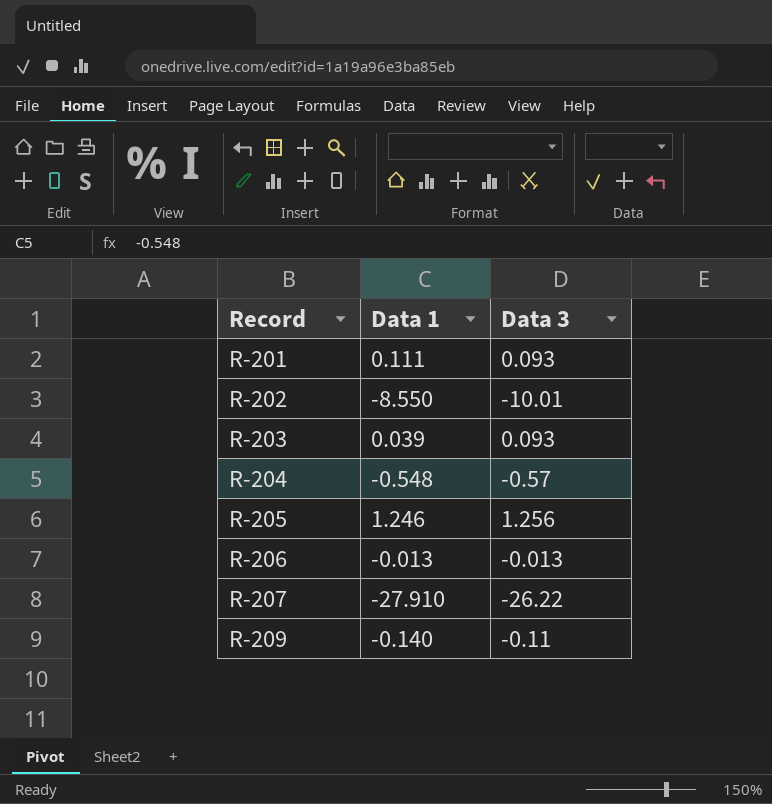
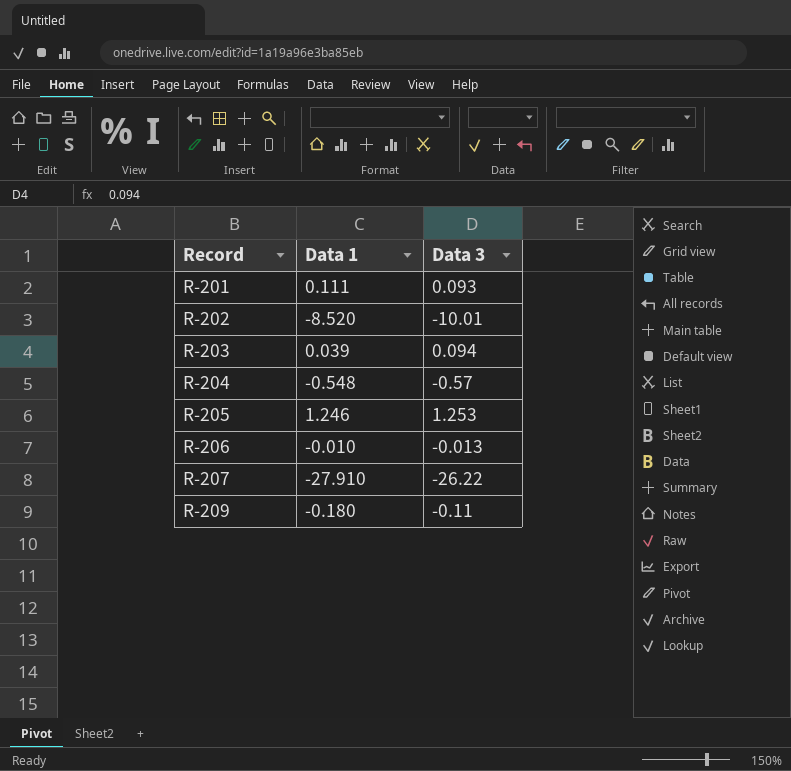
R-202 | Data 1: -8.550 -> -8.520
R-203 | Data 3: 0.093 -> 0.094
R-205 | Data 3: 1.256 -> 1.253
R-206 | Data 1: -0.013 -> -0.010
R-209 | Data 1: -0.140 -> -0.180

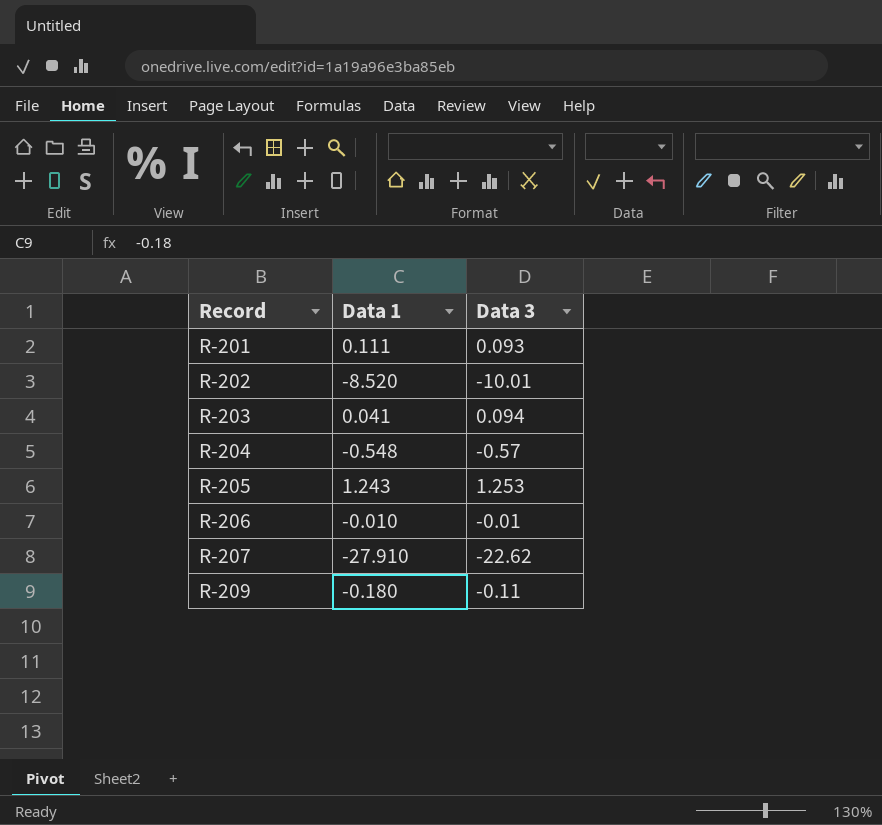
R-203 | Data 1: 0.039 -> 0.041
R-205 | Data 1: 1.246 -> 1.243
R-206 | Data 3: -0.013 -> -0.01
R-207 | Data 3: -26.22 -> -22.62

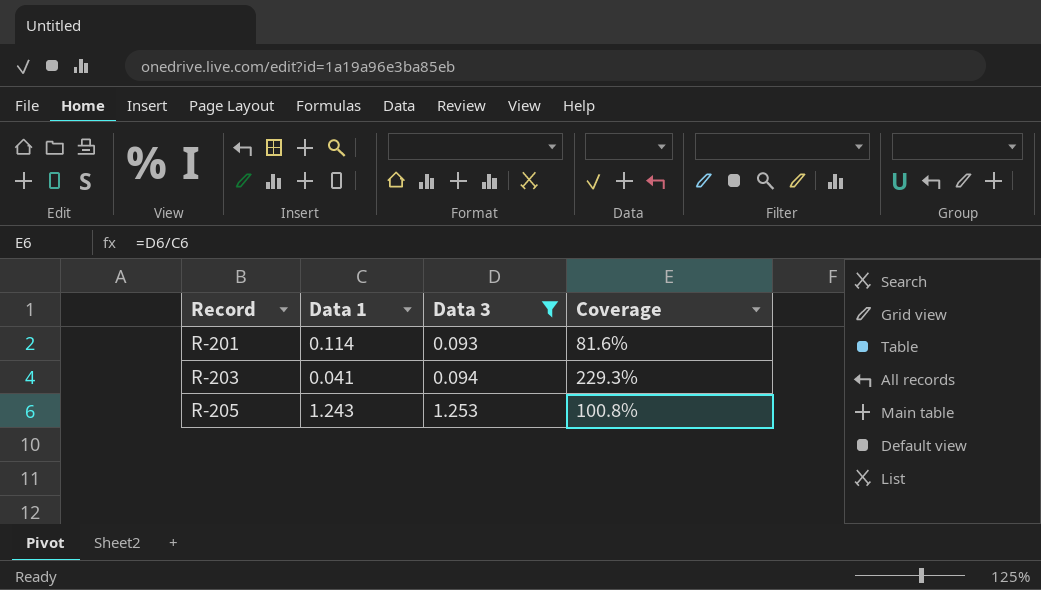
filter: none -> Data 3 >= 0.093
column Coverage | formula: none -> [Data 3] / [Data 1]
R-201 | Data 1: 0.111 -> 0.114

